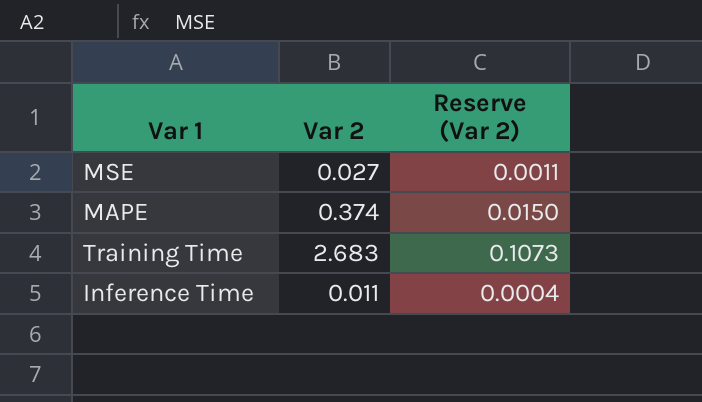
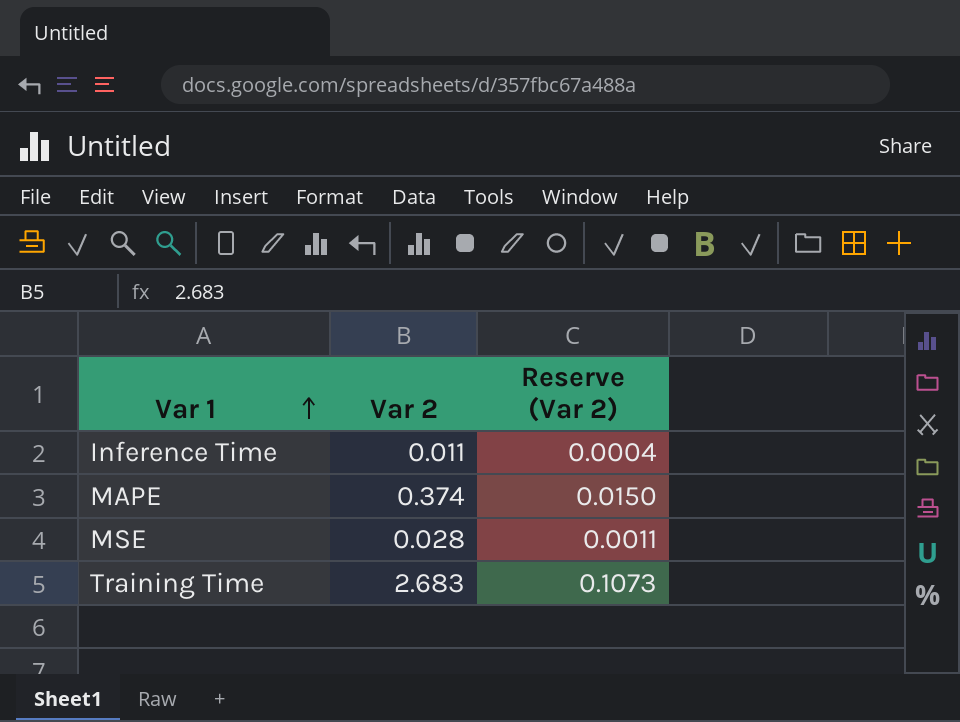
row order: none -> Var 1 ascending
MSE | Var 2: 0.027 -> 0.028

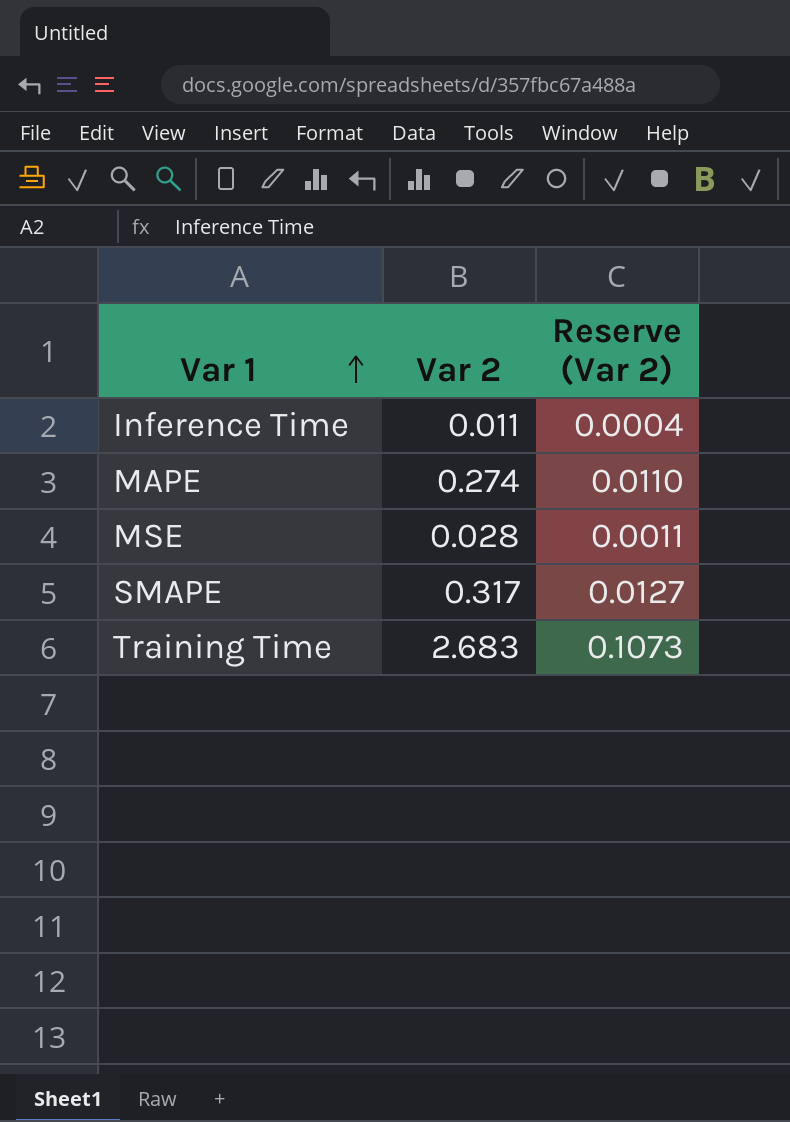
MAPE | Var 2: 0.374 -> 0.274
MAPE | Reserve (Var 2): 0.0150 -> 0.0110
row SMAPE: none -> 0.317 | 0.0127

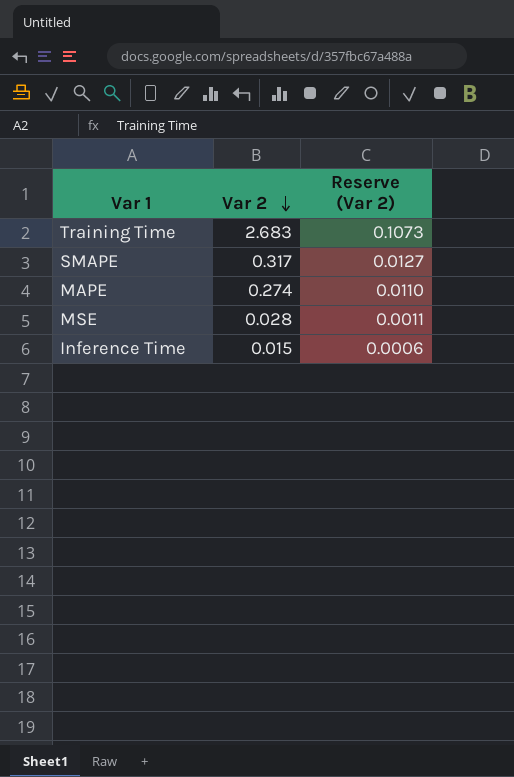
row order: Var 1 ascending -> Var 2 descending
Inference Time | Var 2: 0.011 -> 0.015
Inference Time | Reserve (Var 2): 0.0004 -> 0.0006

